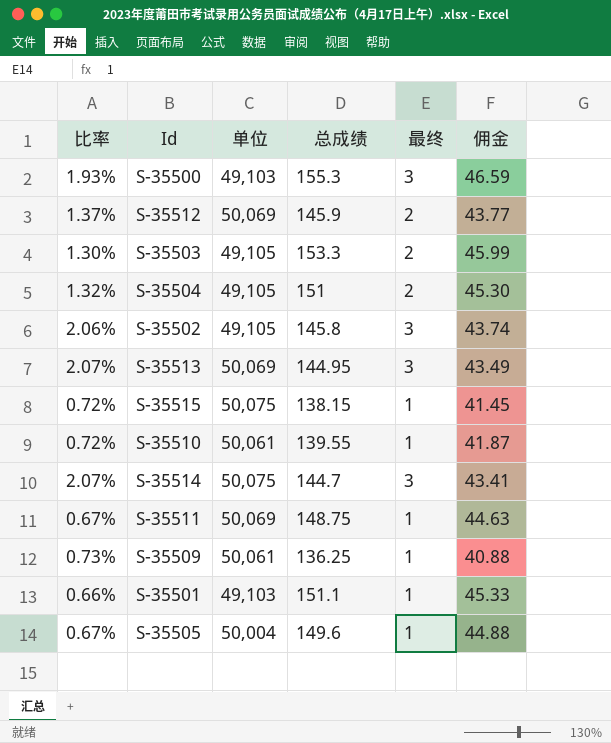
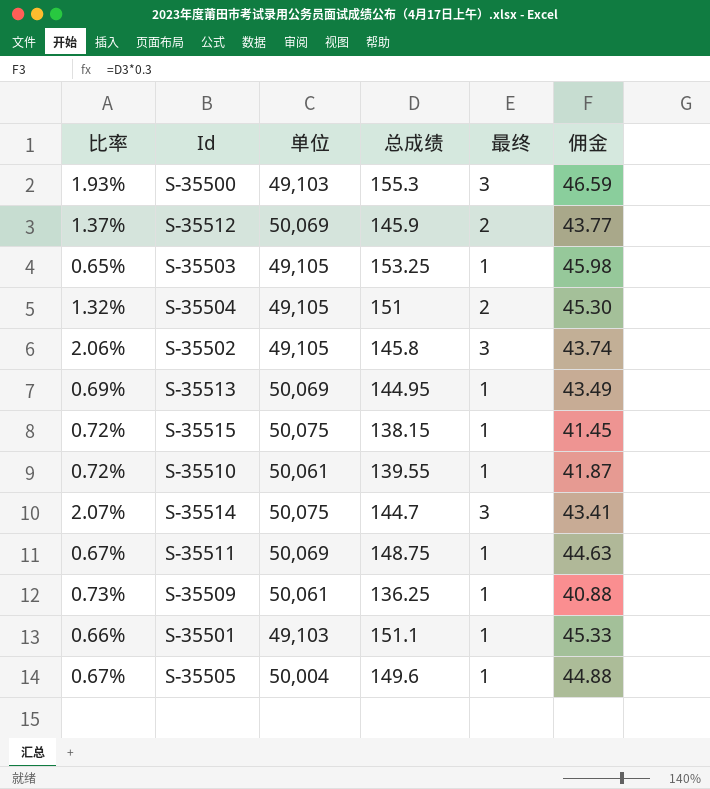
S-35503 | 比率: 1.30% -> 0.65%
S-35503 | 总成绩: 153.3 -> 153.25
S-35503 | 最终: 2 -> 1
S-35503 | 佣金: 45.99 -> 45.98
S-35513 | 比率: 2.07% -> 0.69%
S-35513 | 最终: 3 -> 1

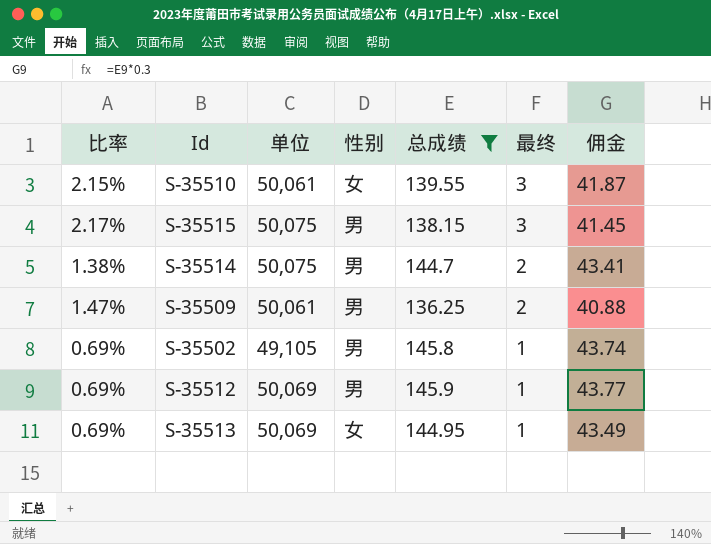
filter: none -> 总成绩 <= 145.9
row order: none -> 最终 descending
column 性别 | position: none -> 4
S-35510 | 比率: 0.72% -> 2.15%
S-35510 | 最终: 1 -> 3
S-35515 | 比率: 0.72% -> 2.17%
S-35515 | 最终: 1 -> 3
S-35514 | 比率: 2.07% -> 1.38%
S-35514 | 最终: 3 -> 2
S-35509 | 比率: 0.73% -> 1.47%
S-35509 | 最终: 1 -> 2
S-35502 | 比率: 2.06% -> 0.69%
S-35502 | 最终: 3 -> 1
S-35512 | 比率: 1.37% -> 0.69%
S-35512 | 最终: 2 -> 1

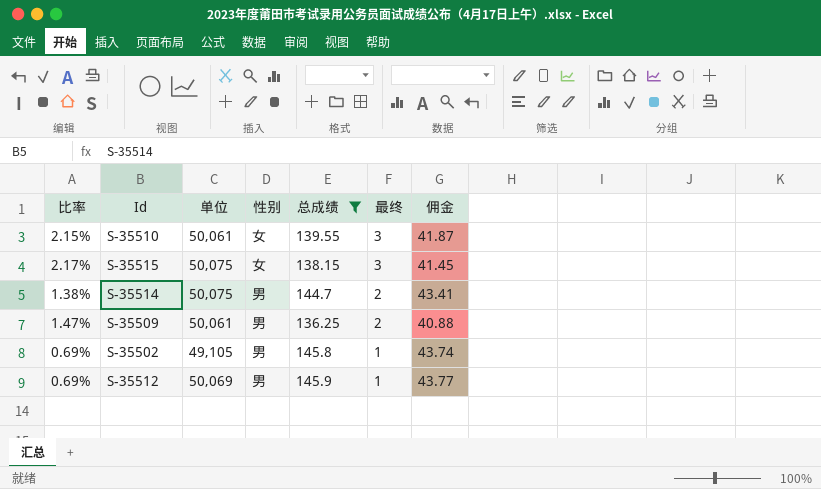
row S-35513: 0.69% | 50,069 | 女 | 144.95 | 1 | 43.49 -> none
S-35515 | 性别: 男 -> 女

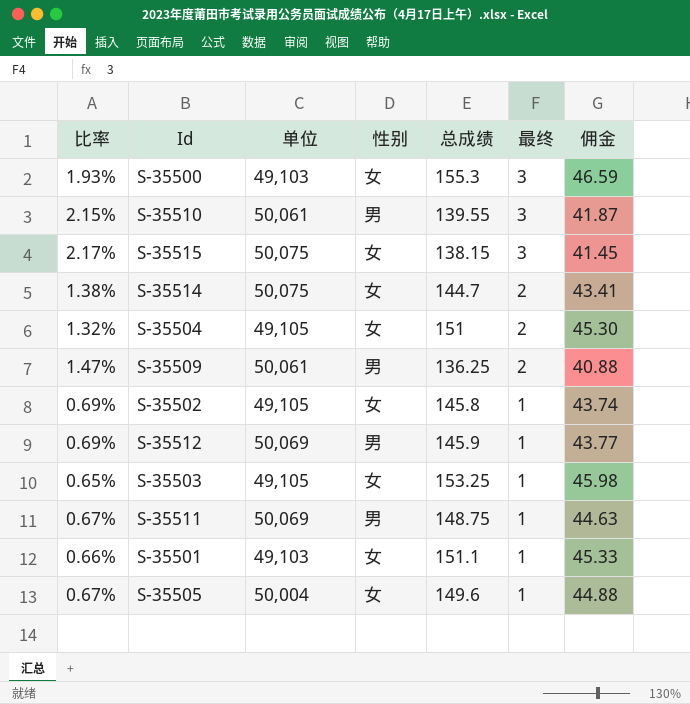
filter: 总成绩 <= 145.9 -> none
S-35510 | 性别: 女 -> 男
S-35514 | 性别: 男 -> 女
S-35502 | 性别: 男 -> 女

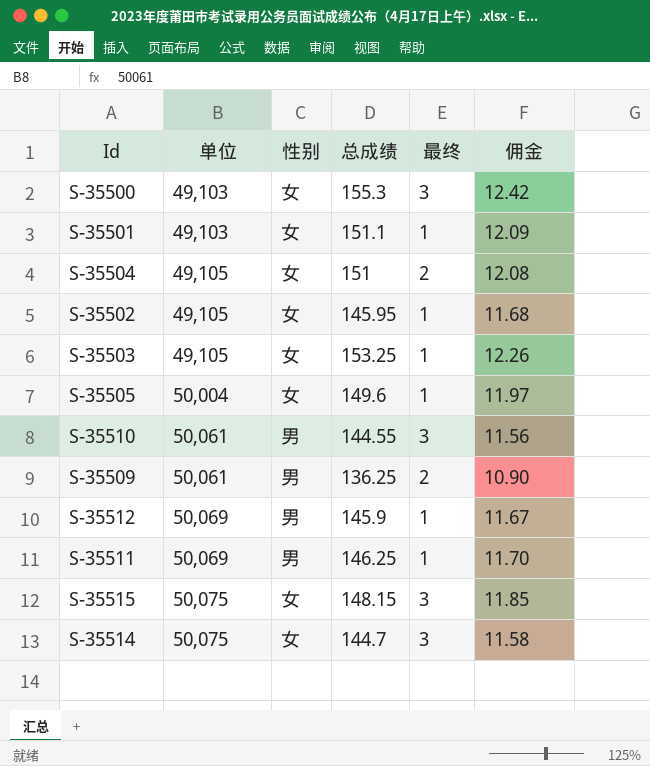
row order: 最终 descending -> 单位 ascending
column 比率 | formula: [最终] / [总成绩] -> none
column 佣金 | formula: [总成绩] * 0.3 -> [总成绩] * 0.08
S-35502 | 总成绩: 145.8 -> 145.95
S-35510 | 总成绩: 139.55 -> 144.55
S-35511 | 总成绩: 148.75 -> 146.25
S-35515 | 总成绩: 138.15 -> 148.15
S-35514 | 最终: 2 -> 3

